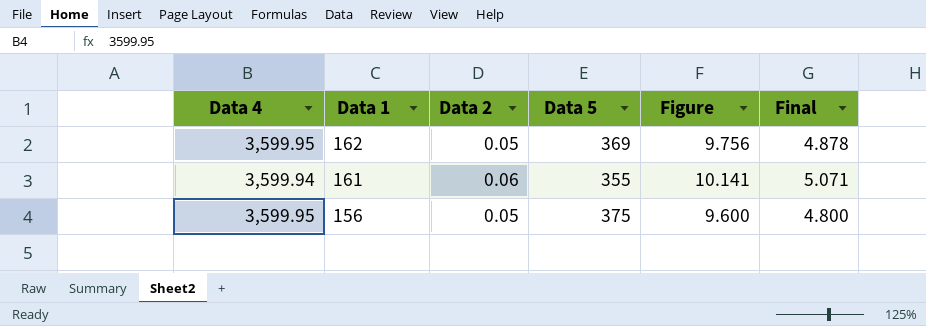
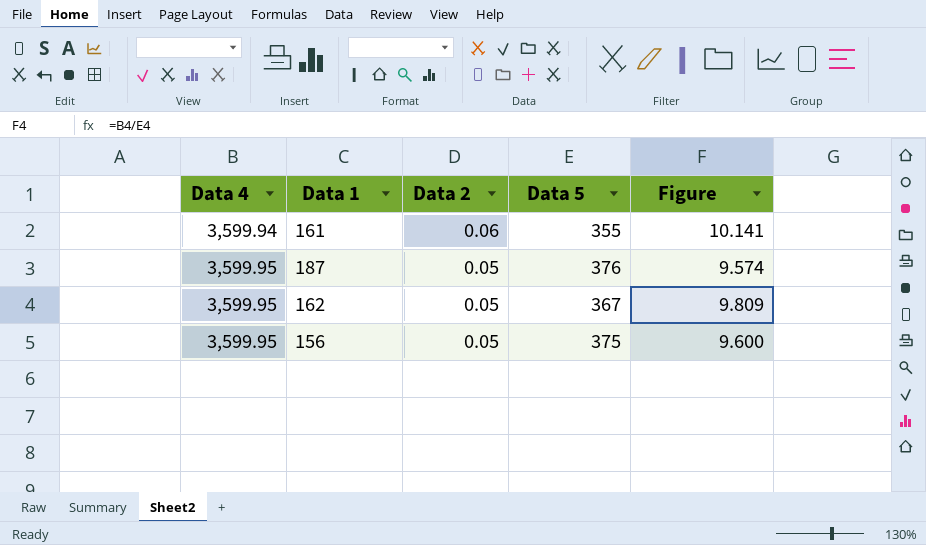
row order: Data 1 descending -> Data 4 ascending
column Final | formula: [Figure] * 0.5 -> none
row 187: none -> 3,599.95 | 0.05 | 376 | 9.574
162 | Data 5: 369 -> 367
162 | Figure: 9.756 -> 9.809

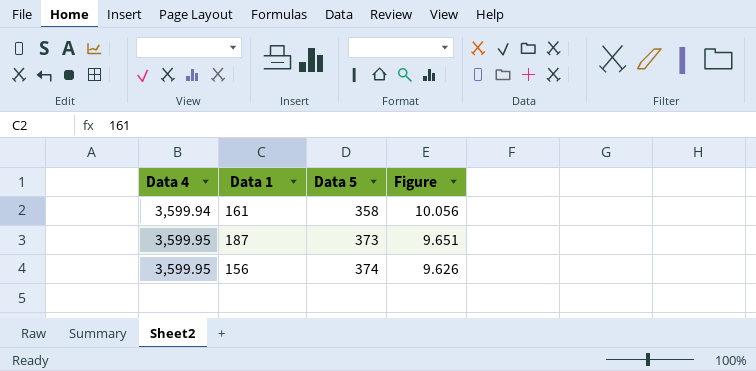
column Data 2 | position: 3 -> none
row 162: 3,599.95 | 0.05 | 367 | 9.809 -> none
161 | Data 5: 355 -> 358
161 | Figure: 10.141 -> 10.056
187 | Data 5: 376 -> 373
187 | Figure: 9.574 -> 9.651
156 | Data 5: 375 -> 374
156 | Figure: 9.600 -> 9.626

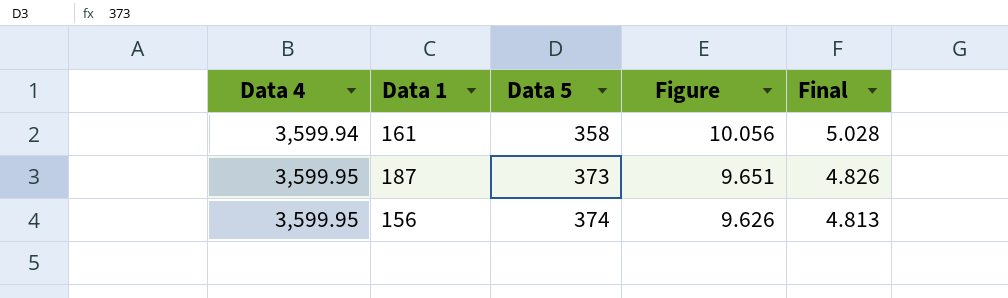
column Final | formula: none -> [Figure] * 0.5

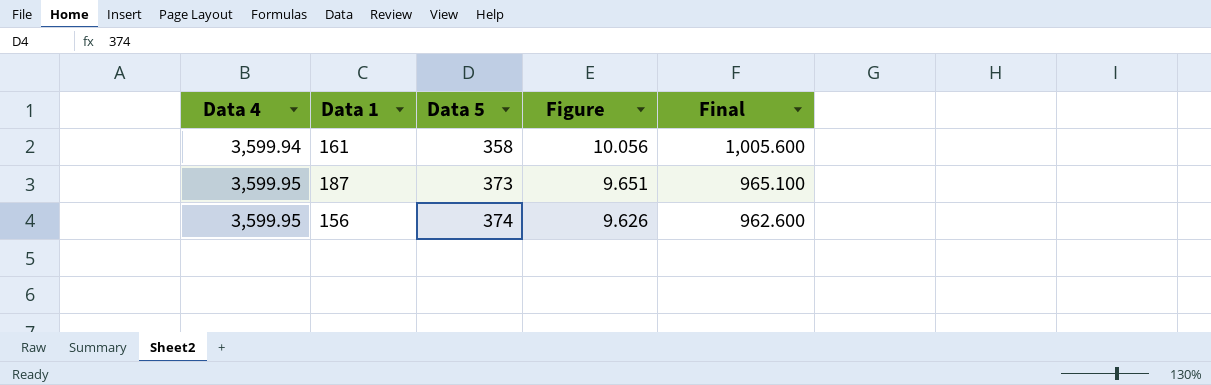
column Final | formula: [Figure] * 0.5 -> [Figure] * 100

